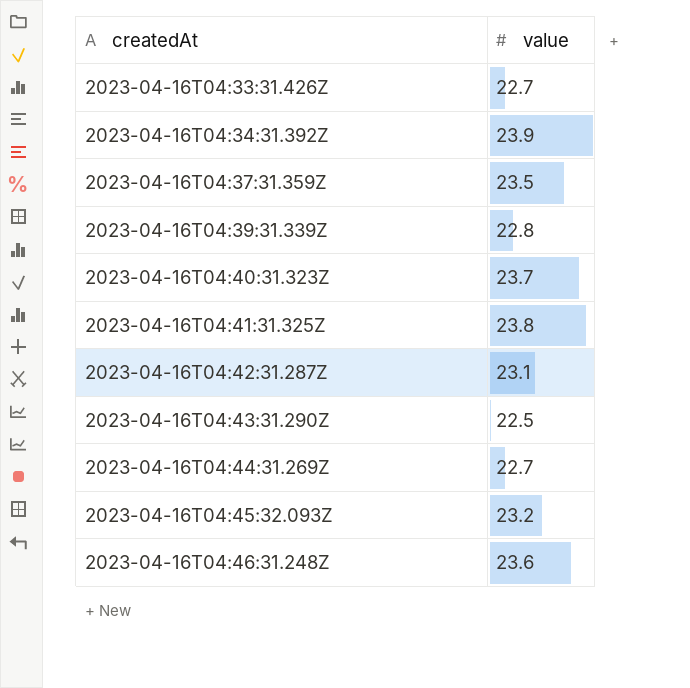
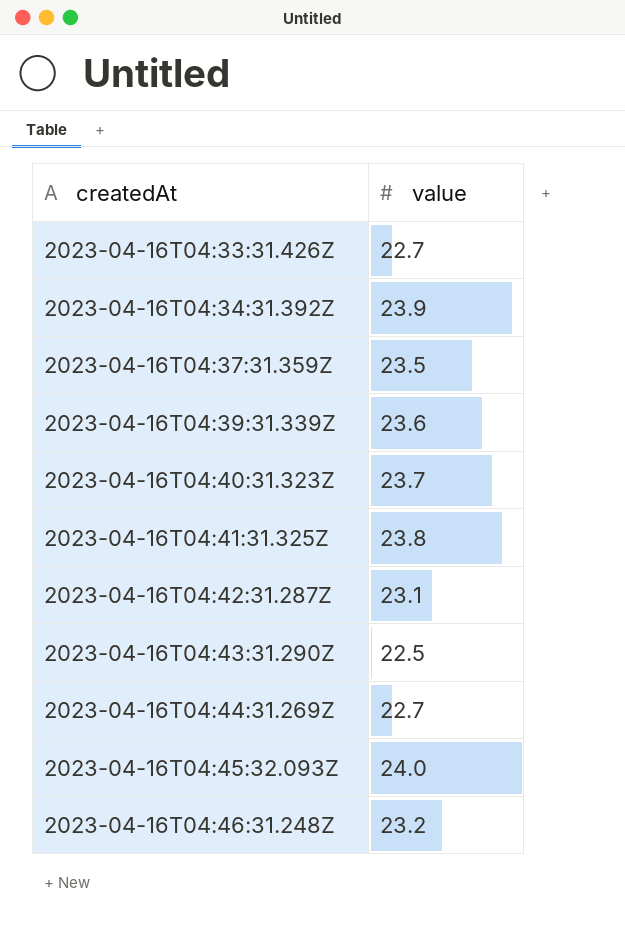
2023-04-16T04:39:31.339Z | value: 22.8 -> 23.6
2023-04-16T04:45:32.093Z | value: 23.2 -> 24.0
2023-04-16T04:46:31.248Z | value: 23.6 -> 23.2

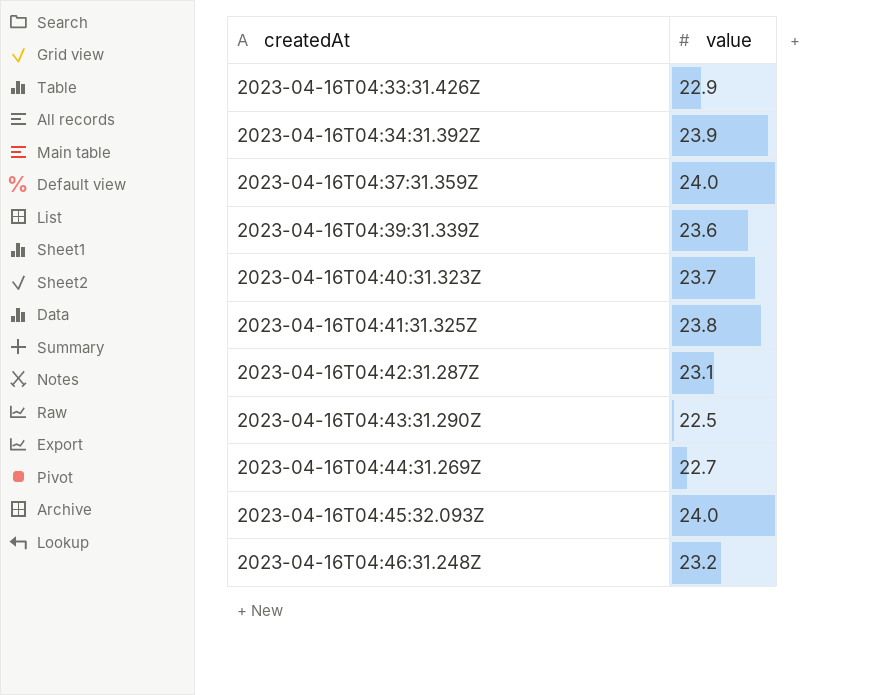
2023-04-16T04:33:31.426Z | value: 22.7 -> 22.9
2023-04-16T04:37:31.359Z | value: 23.5 -> 24.0

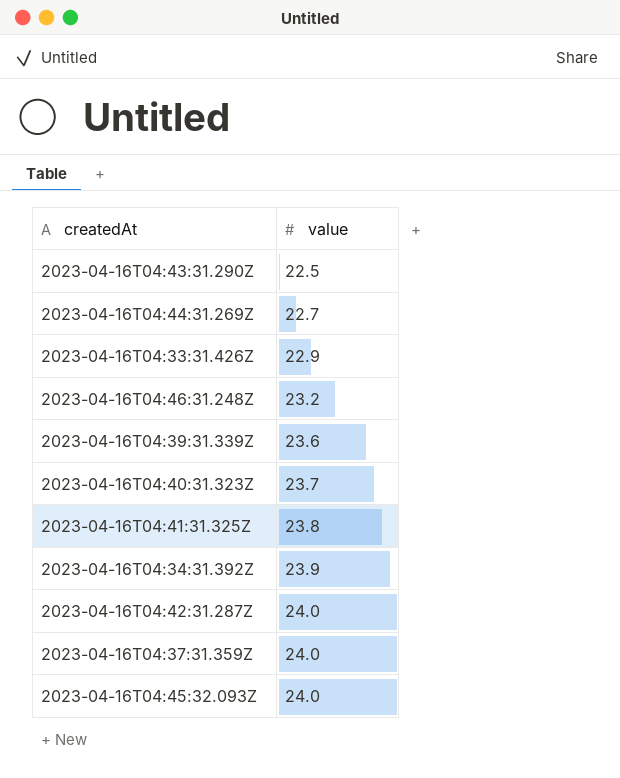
row order: createdAt ascending -> value ascending
2023-04-16T04:42:31.287Z | value: 23.1 -> 24.0

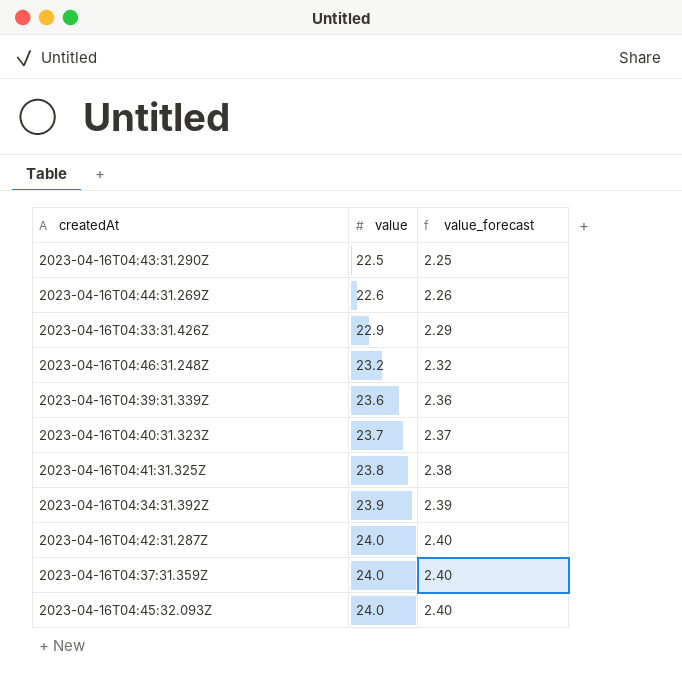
column value_forecast | formula: none -> [value] * 0.1
2023-04-16T04:44:31.269Z | value: 22.7 -> 22.6

